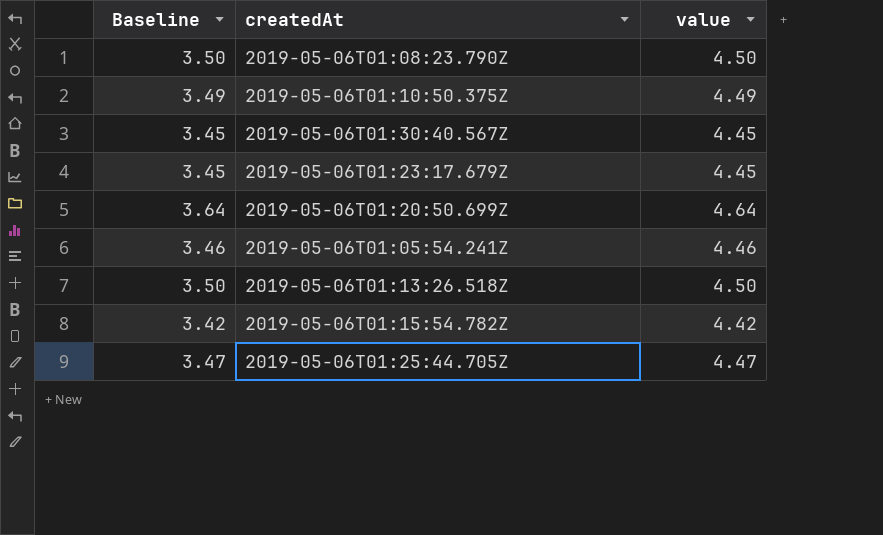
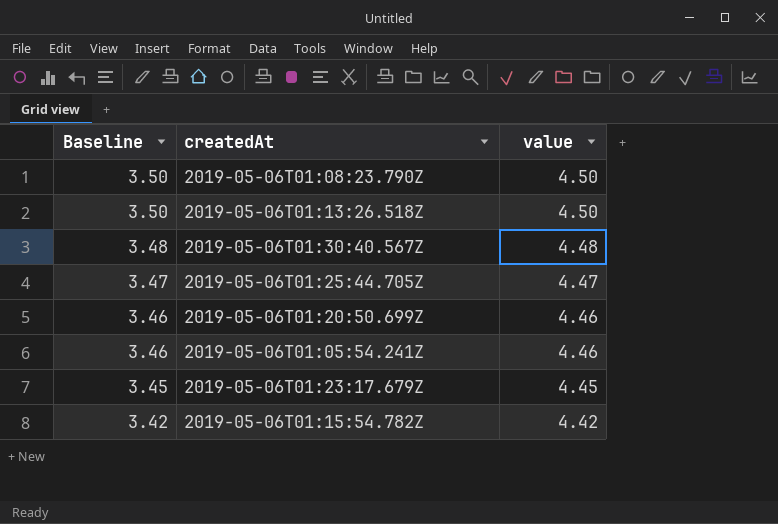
row order: none -> Baseline descending
row 2019-05-06T01:10:50.375Z: 3.49 | 4.49 -> none
2019-05-06T01:30:40.567Z | Baseline: 3.45 -> 3.48
2019-05-06T01:30:40.567Z | value: 4.45 -> 4.48
2019-05-06T01:20:50.699Z | Baseline: 3.64 -> 3.46
2019-05-06T01:20:50.699Z | value: 4.64 -> 4.46

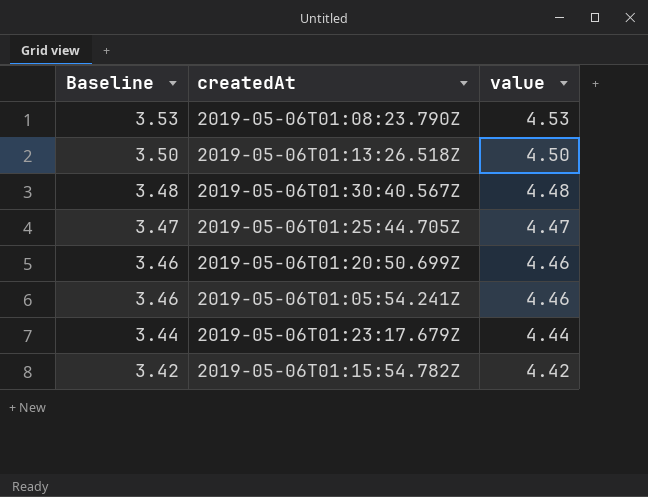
2019-05-06T01:08:23.790Z | Baseline: 3.50 -> 3.53
2019-05-06T01:08:23.790Z | value: 4.50 -> 4.53
2019-05-06T01:23:17.679Z | Baseline: 3.45 -> 3.44
2019-05-06T01:23:17.679Z | value: 4.45 -> 4.44

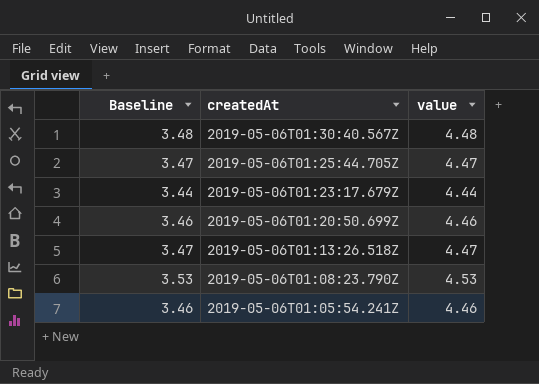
row order: Baseline descending -> createdAt descending
row 2019-05-06T01:15:54.782Z: 3.42 | 4.42 -> none
2019-05-06T01:13:26.518Z | Baseline: 3.50 -> 3.47
2019-05-06T01:13:26.518Z | value: 4.50 -> 4.47

